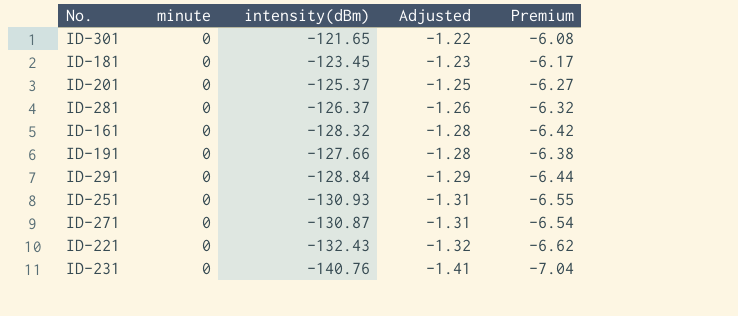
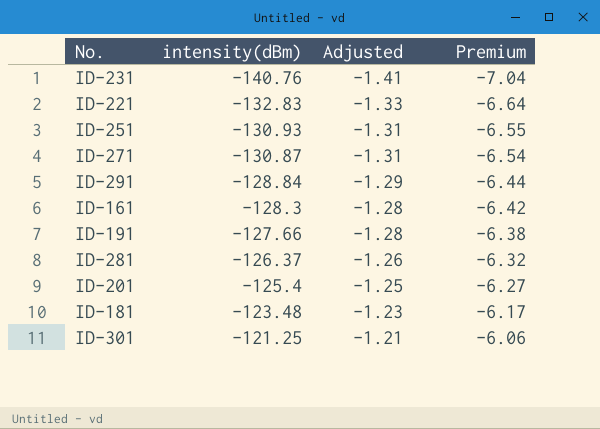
row order: Adjusted descending -> intensity(dBm) ascending
column minute | position: 2 -> none
ID-221 | intensity(dBm): -132.43 -> -132.83
ID-221 | Adjusted: -1.32 -> -1.33
ID-221 | Premium: -6.62 -> -6.64
ID-161 | intensity(dBm): -128.32 -> -128.3
ID-201 | intensity(dBm): -125.37 -> -125.4
ID-181 | intensity(dBm): -123.45 -> -123.48
ID-301 | intensity(dBm): -121.65 -> -121.25
ID-301 | Adjusted: -1.22 -> -1.21
ID-301 | Premium: -6.08 -> -6.06

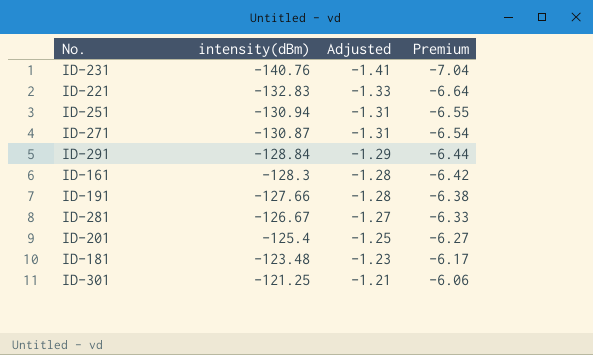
ID-251 | intensity(dBm): -130.93 -> -130.94
ID-281 | intensity(dBm): -126.37 -> -126.67
ID-281 | Adjusted: -1.26 -> -1.27
ID-281 | Premium: -6.32 -> -6.33

